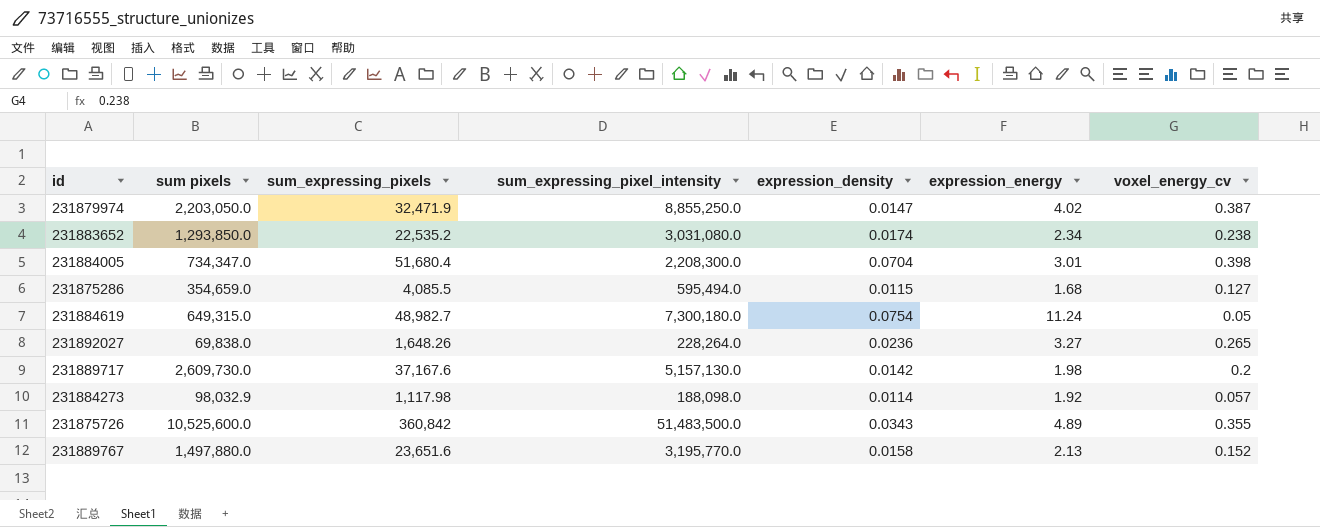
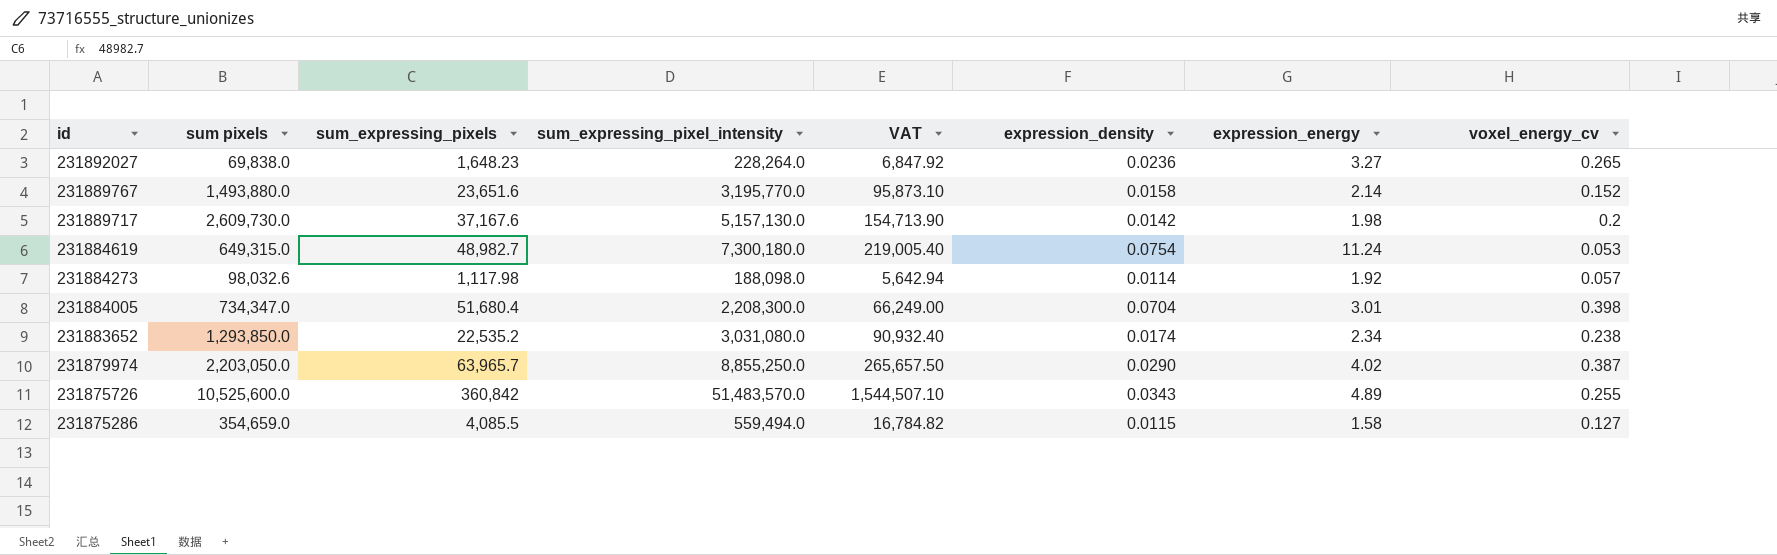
row order: none -> id descending
column VAT | formula: none -> [sum_expressing_pixel_intensity] * 0.03
231892027 | sum_expressing_pixels: 1,648.26 -> 1,648.23
231889767 | sum pixels: 1,497,880.0 -> 1,493,880.0
231889767 | expression_energy: 2.13 -> 2.14
231884619 | voxel_energy_cv: 0.05 -> 0.053
231884273 | sum pixels: 98,032.9 -> 98,032.6
231879974 | sum_expressing_pixels: 32,471.9 -> 63,965.7
231879974 | expression_density: 0.0147 -> 0.0290
231875726 | sum_expressing_pixel_intensity: 51,483,500.0 -> 51,483,570.0
231875726 | voxel_energy_cv: 0.355 -> 0.255
231875286 | sum_expressing_pixel_intensity: 595,494.0 -> 559,494.0
231875286 | expression_energy: 1.68 -> 1.58

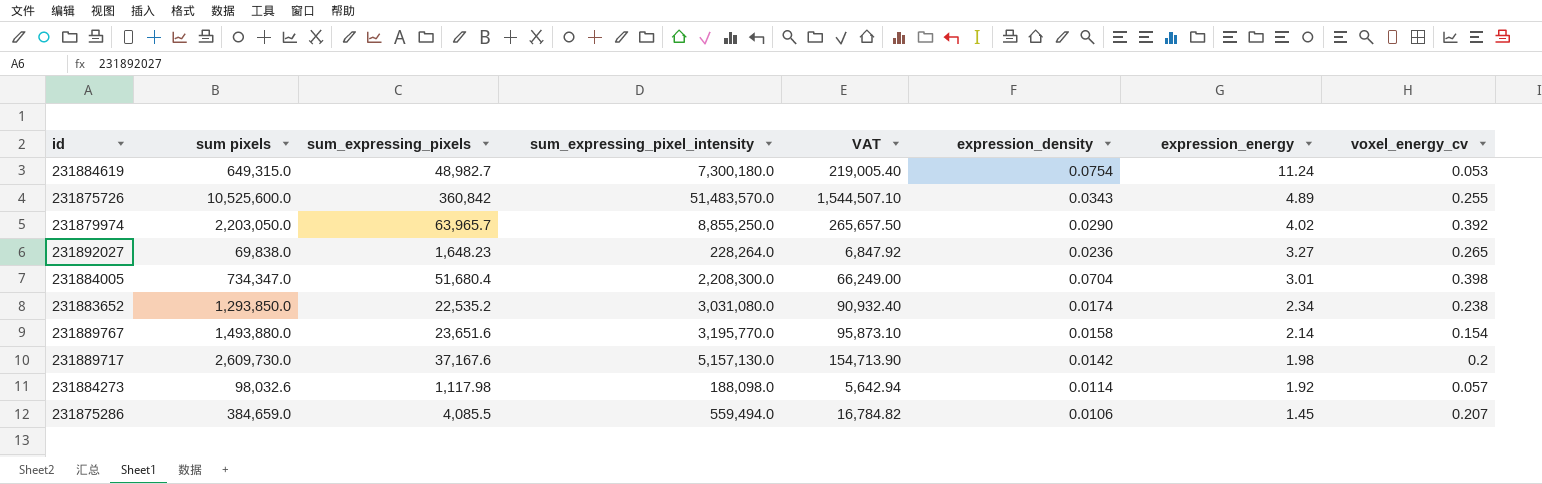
row order: id descending -> expression_energy descending
231879974 | voxel_energy_cv: 0.387 -> 0.392
231889767 | voxel_energy_cv: 0.152 -> 0.154
231875286 | sum pixels: 354,659.0 -> 384,659.0
231875286 | expression_density: 0.0115 -> 0.0106
231875286 | expression_energy: 1.58 -> 1.45
231875286 | voxel_energy_cv: 0.127 -> 0.207

